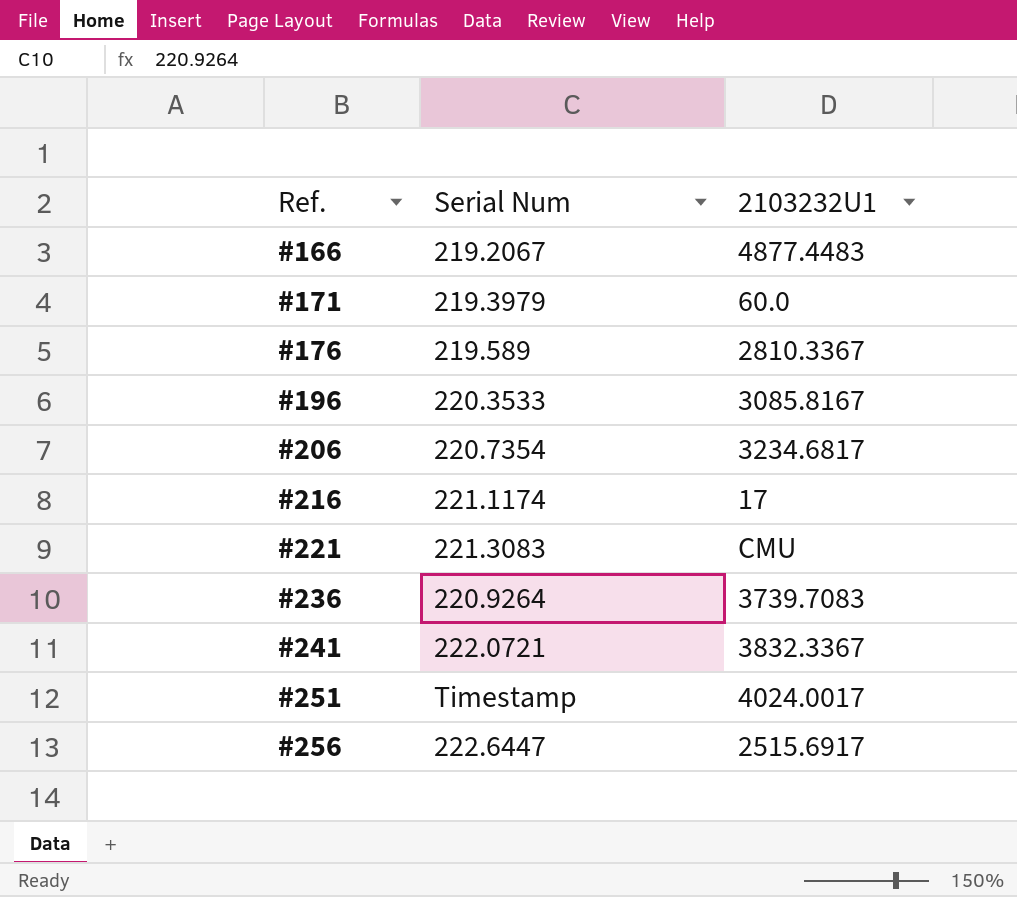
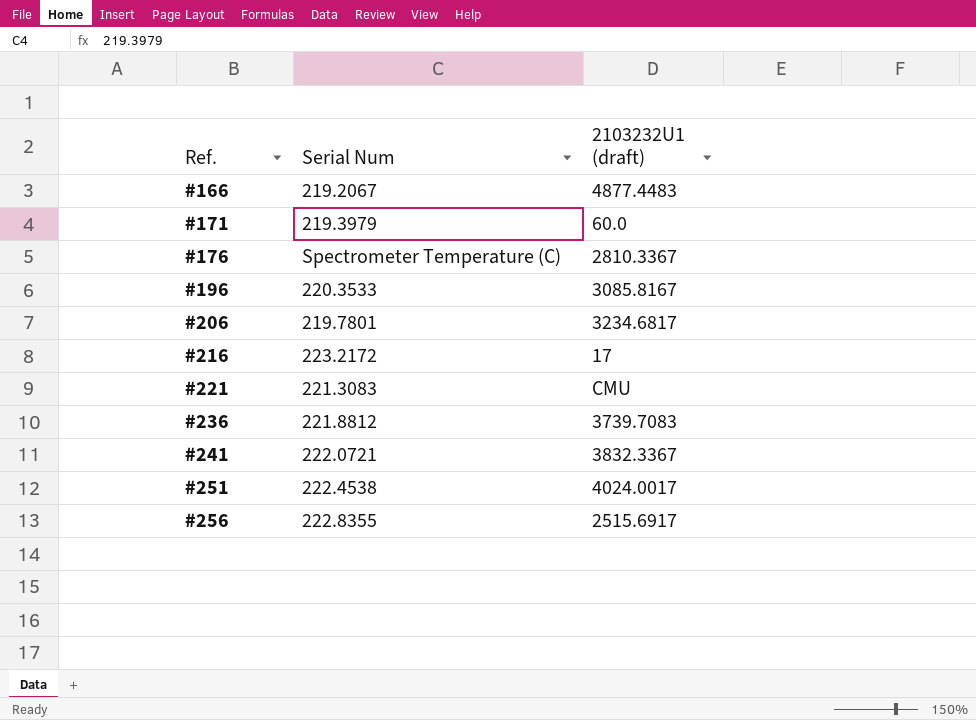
column name: 2103232U1 -> 2103232U1 (draft)
#176 | Serial Num: 219.589 -> Spectrometer Temperature (C)
#206 | Serial Num: 220.7354 -> 219.7801
#216 | Serial Num: 221.1174 -> 223.2172
#236 | Serial Num: 220.9264 -> 221.8812
#251 | Serial Num: Timestamp -> 222.4538
#256 | Serial Num: 222.6447 -> 222.8355

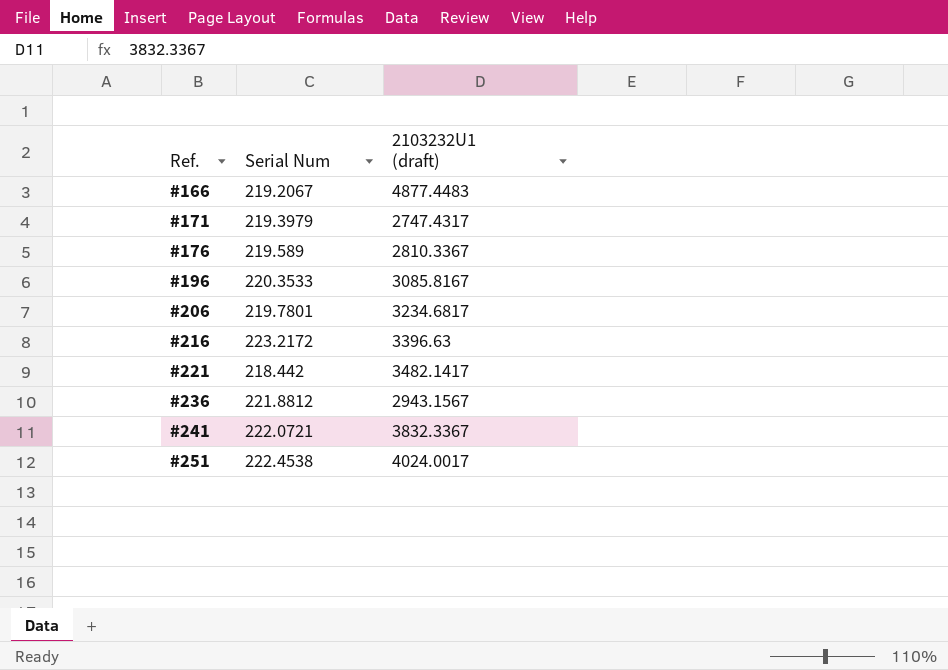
row #256: 222.8355 | 2515.6917 -> none
#171 | 2103232U1 (draft): 60.0 -> 2747.4317
#176 | Serial Num: Spectrometer Temperature (C) -> 219.589
#216 | 2103232U1 (draft): 17 -> 3396.63
#221 | Serial Num: 221.3083 -> 218.442
#221 | 2103232U1 (draft): CMU -> 3482.1417
#236 | 2103232U1 (draft): 3739.7083 -> 2943.1567

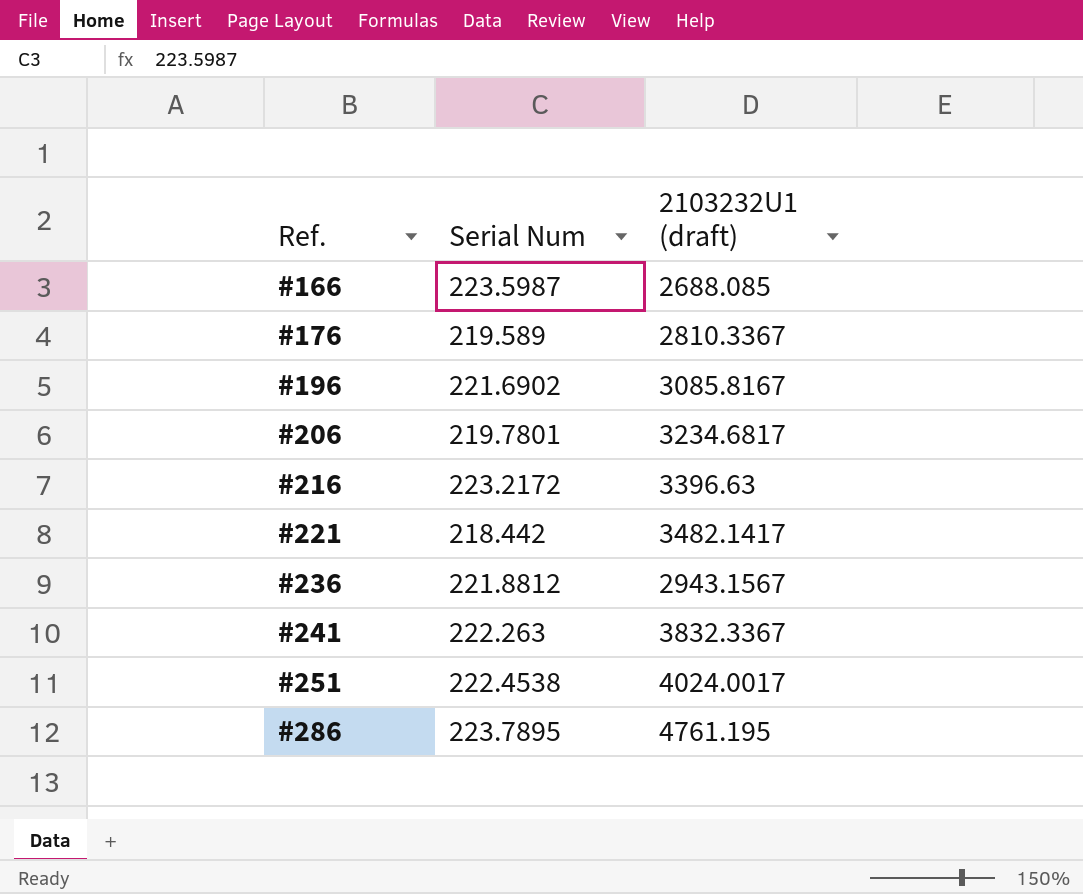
row #171: 219.3979 | 2747.4317 -> none
#166 | Serial Num: 219.2067 -> 223.5987
#166 | 2103232U1 (draft): 4877.4483 -> 2688.085
#196 | Serial Num: 220.3533 -> 221.6902
#241 | Serial Num: 222.0721 -> 222.263
row #286: none -> 223.7895 | 4761.195

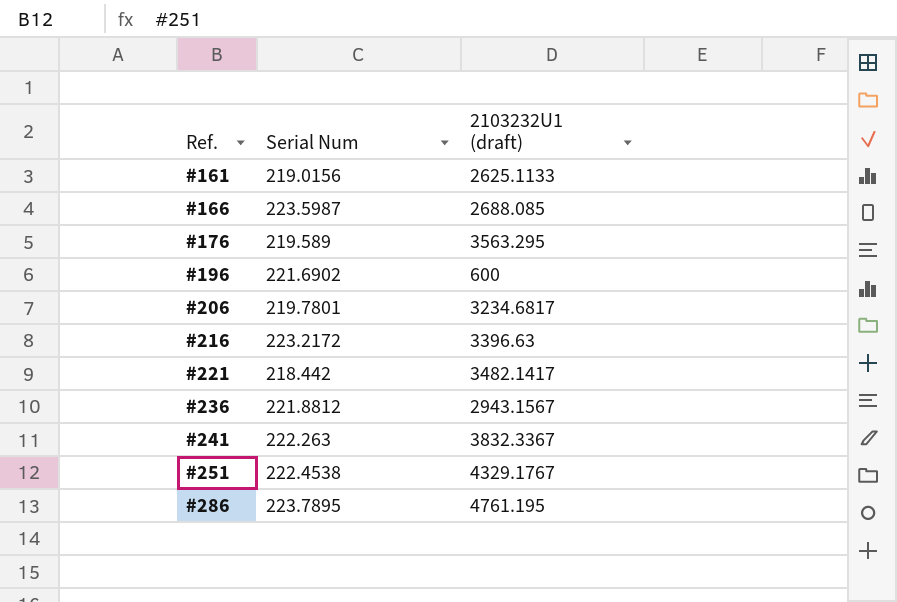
row #161: none -> 219.0156 | 2625.1133
#176 | 2103232U1 (draft): 2810.3367 -> 3563.295
#196 | 2103232U1 (draft): 3085.8167 -> 600
#251 | 2103232U1 (draft): 4024.0017 -> 4329.1767

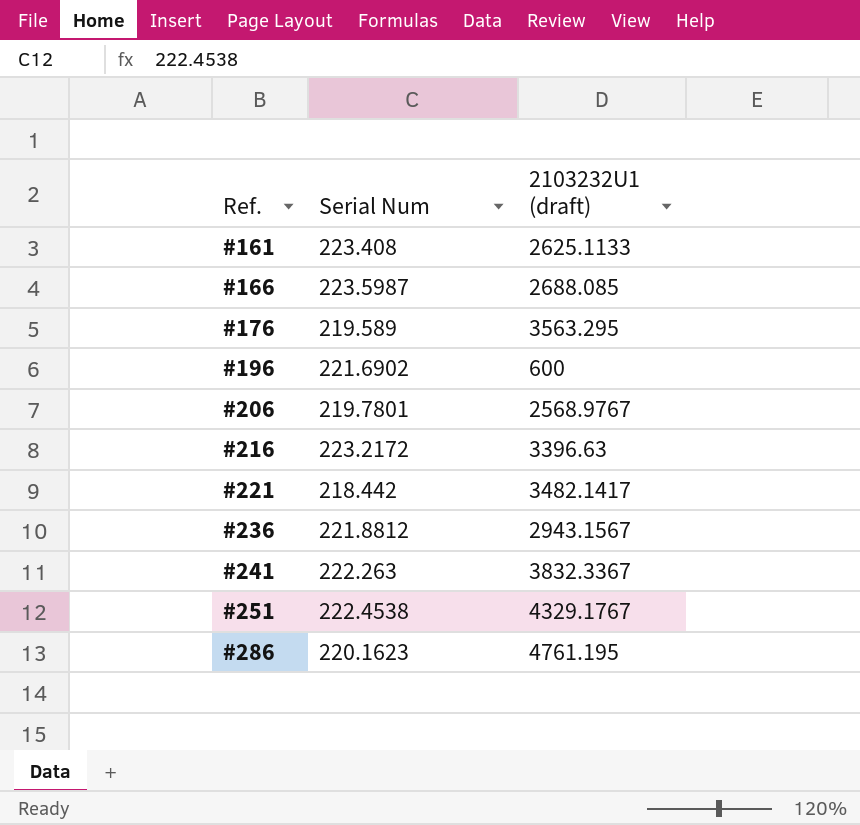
#161 | Serial Num: 219.0156 -> 223.408
#206 | 2103232U1 (draft): 3234.6817 -> 2568.9767
#286 | Serial Num: 223.7895 -> 220.1623

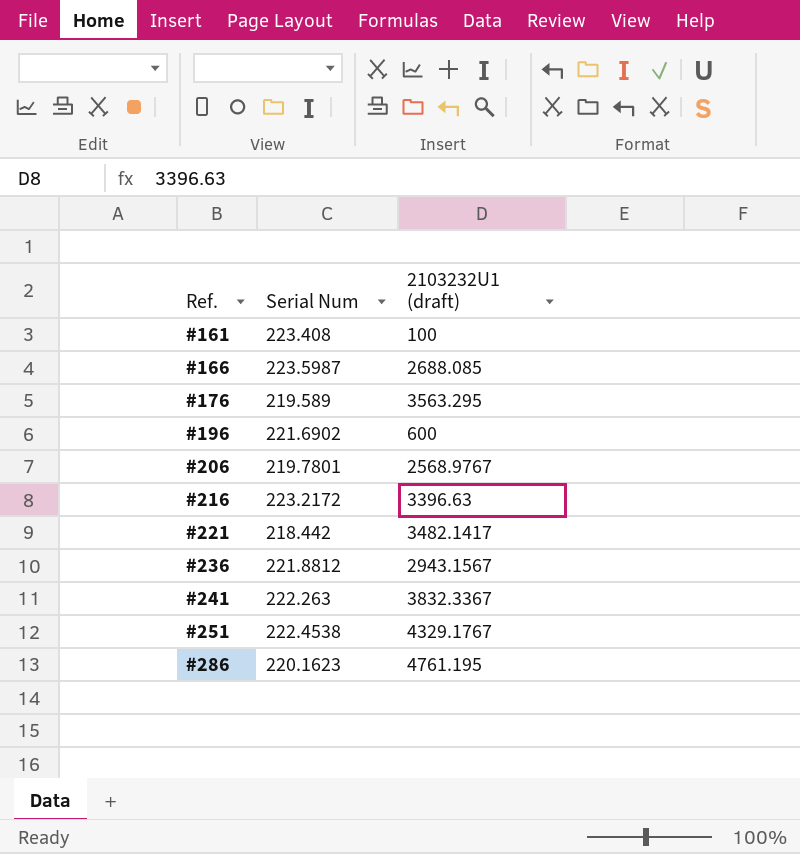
#161 | 2103232U1 (draft): 2625.1133 -> 100

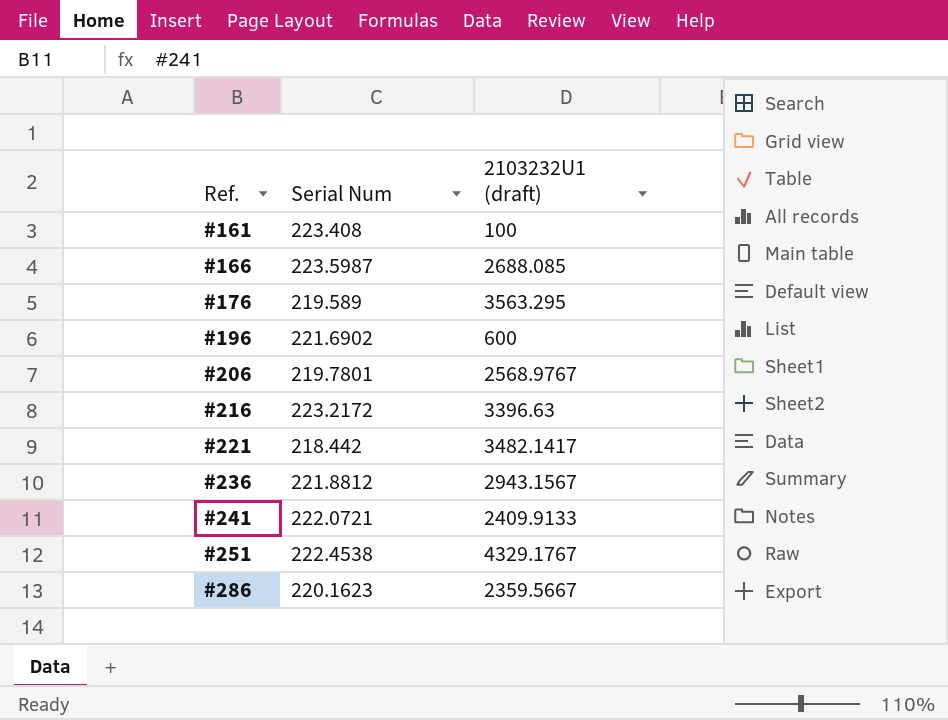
#241 | Serial Num: 222.263 -> 222.0721
#241 | 2103232U1 (draft): 3832.3367 -> 2409.9133
#286 | 2103232U1 (draft): 4761.195 -> 2359.5667

